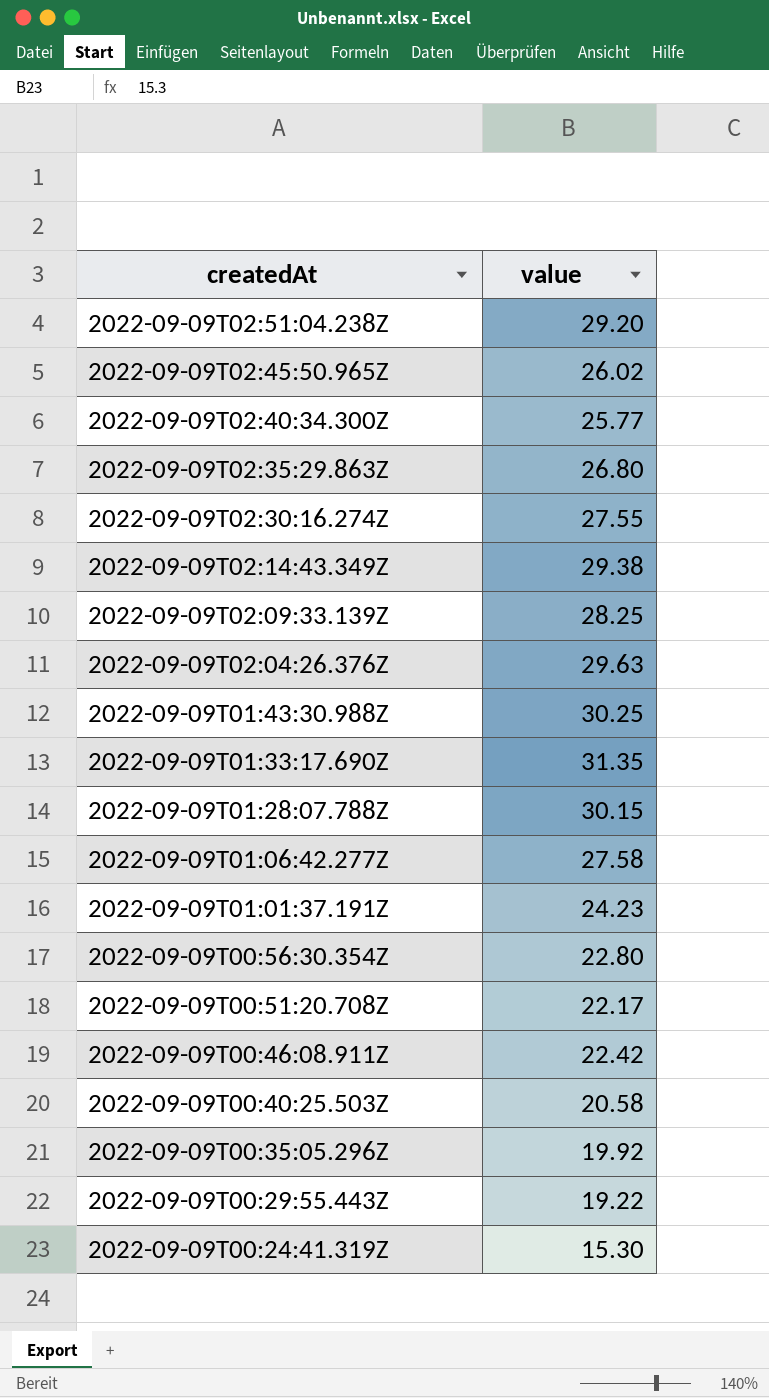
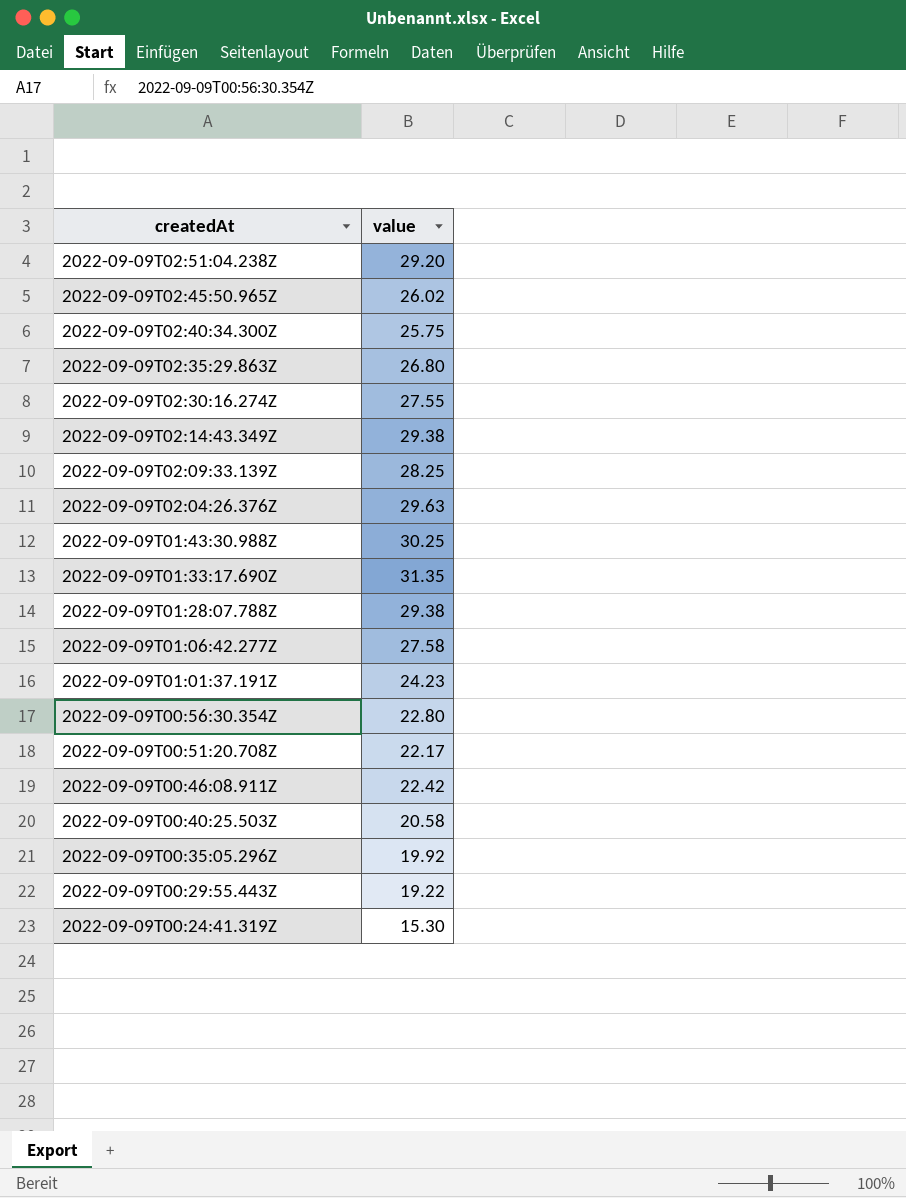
2022-09-09T02:40:34.300Z | value: 25.77 -> 25.75
2022-09-09T01:28:07.788Z | value: 30.15 -> 29.38

